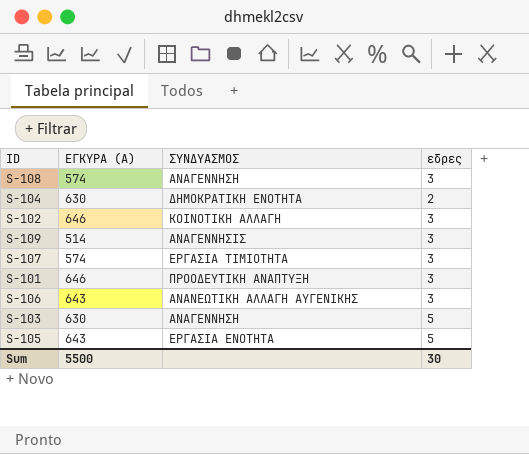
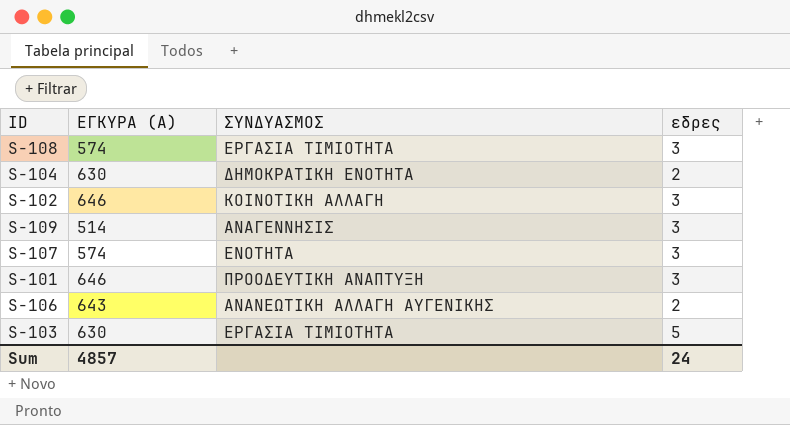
row S-105: 643 | ΕΡΓΑΣΙΑ ΕΝΟΤΗΤΑ | 5 -> none
S-108 | ΣΥΝΔΥΑΣΜΟΣ: ΑΝΑΓΕΝΝΗΣΗ -> ΕΡΓΑΣΙΑ ΤΙΜΙΟΤΗΤΑ
S-107 | ΣΥΝΔΥΑΣΜΟΣ: ΕΡΓΑΣΙΑ ΤΙΜΙΟΤΗΤΑ -> ΕΝΟΤΗΤΑ
S-106 | εδρες: 3 -> 2
S-103 | ΣΥΝΔΥΑΣΜΟΣ: ΑΝΑΓΕΝΝΗΣΗ -> ΕΡΓΑΣΙΑ ΤΙΜΙΟΤΗΤΑ
Sum | ΕΓΚΥΡΑ (Α): 5500 -> 4857
Sum | εδρες: 30 -> 24

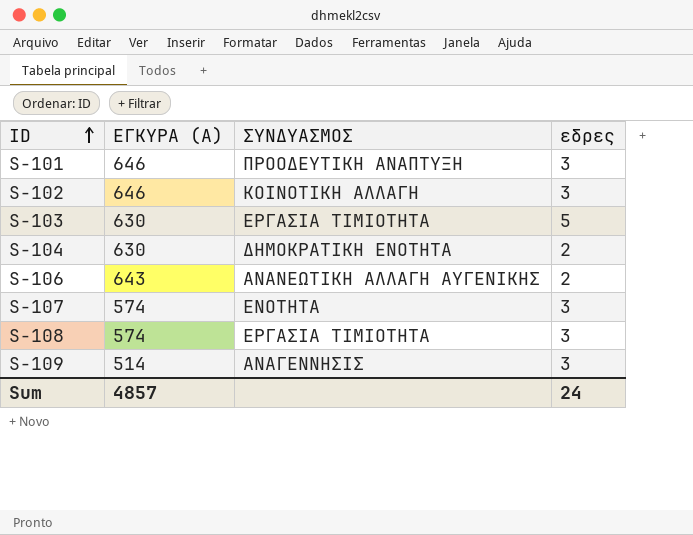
row order: none -> ID ascending

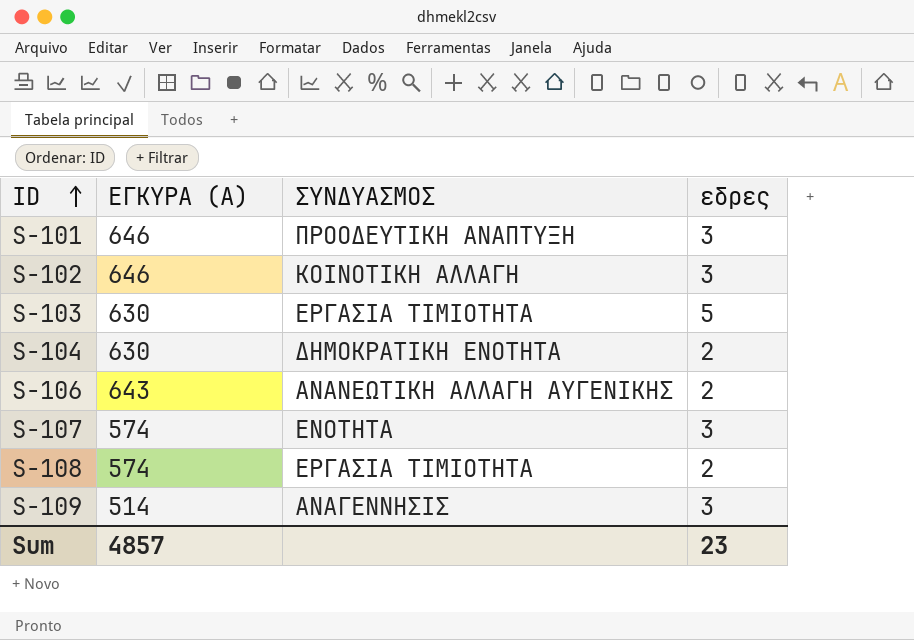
S-108 | εδρες: 3 -> 2
Sum | εδρες: 24 -> 23

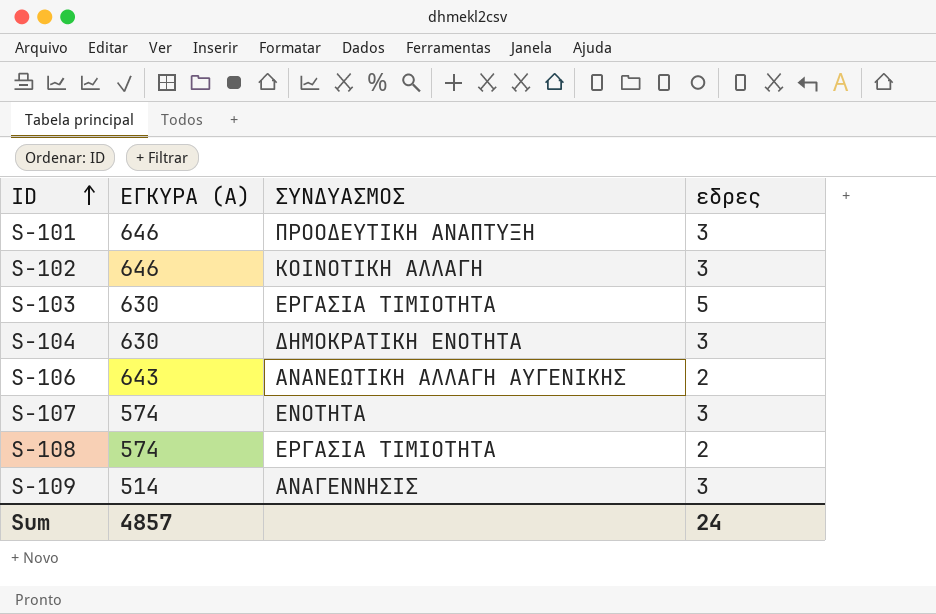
S-104 | εδρες: 2 -> 3
Sum | εδρες: 23 -> 24

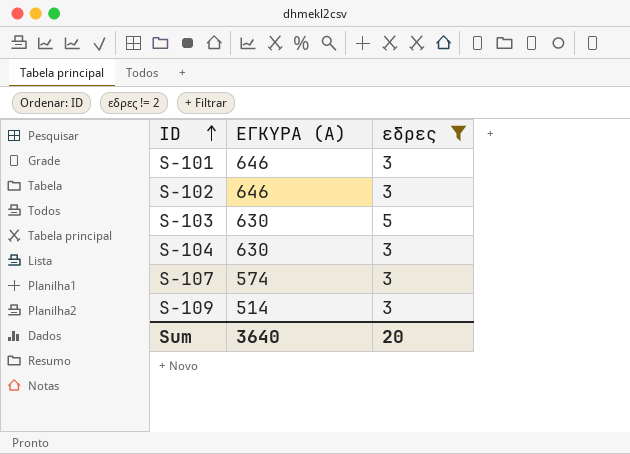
filter: none -> εδρες != 2
column ΣΥΝΔΥΑΣΜΟΣ | position: 3 -> none
Sum | ΕΓΚΥΡΑ (Α): 4857 -> 3640
Sum | εδρες: 24 -> 20

